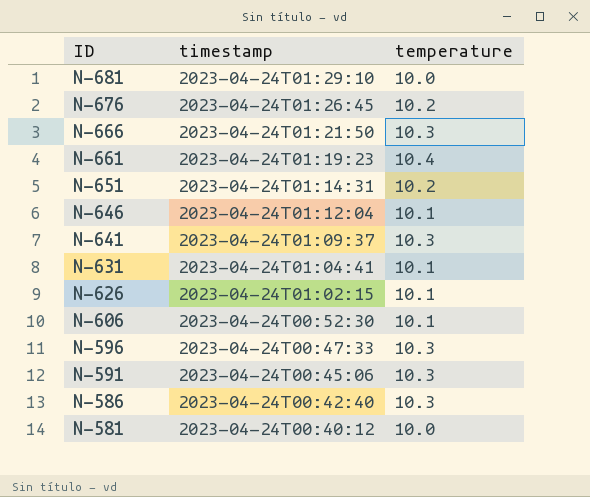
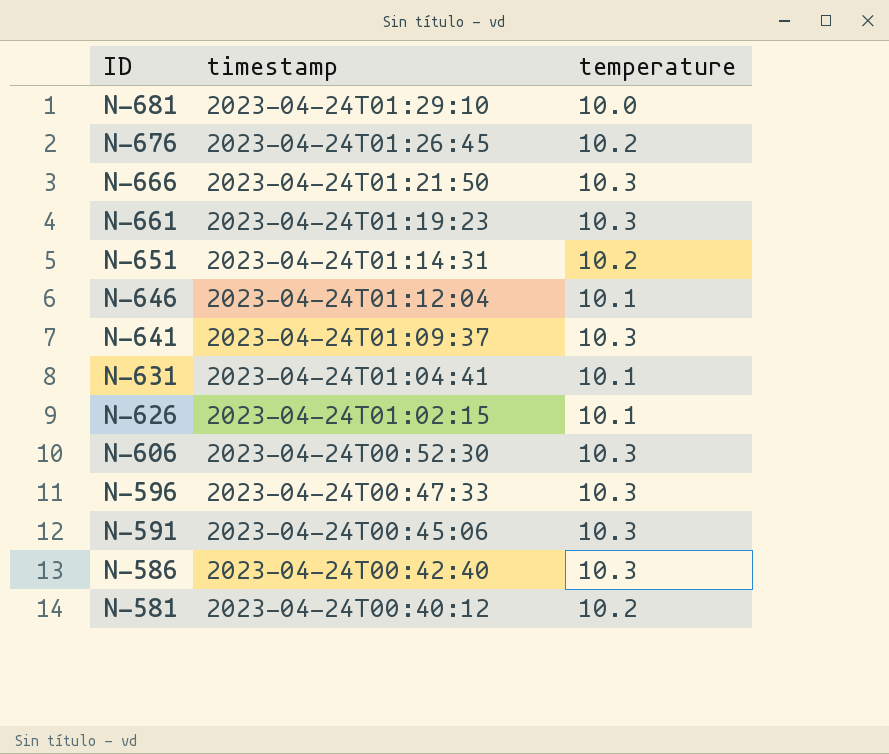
N-661 | temperature: 10.4 -> 10.3
N-606 | temperature: 10.1 -> 10.3
N-581 | temperature: 10.0 -> 10.2

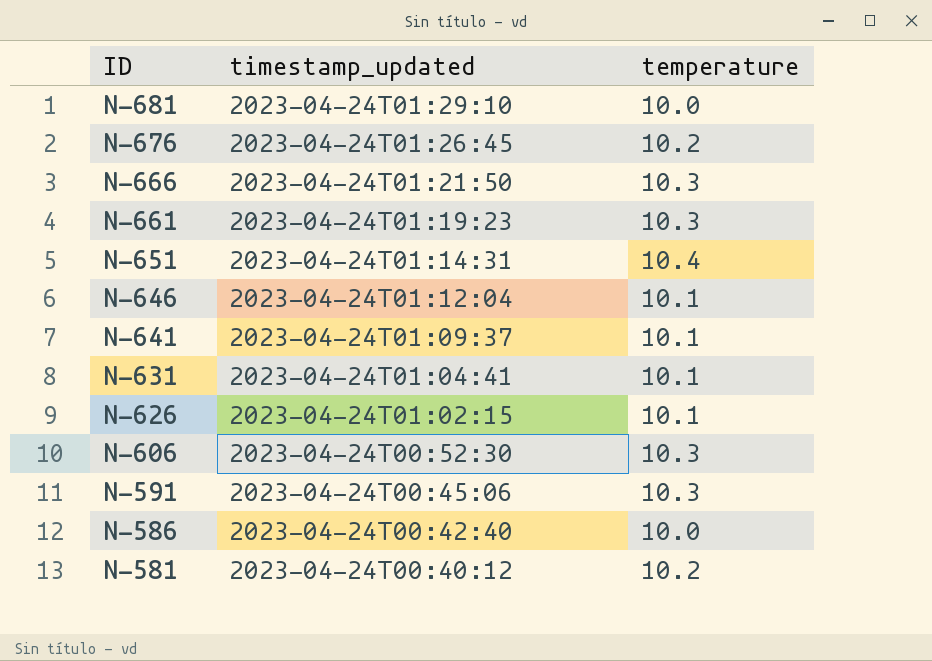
column name: timestamp -> timestamp_updated
row N-596: 2023-04-24T00:47:33 | 10.3 -> none
N-651 | temperature: 10.2 -> 10.4
N-641 | temperature: 10.3 -> 10.1
N-586 | temperature: 10.3 -> 10.0

